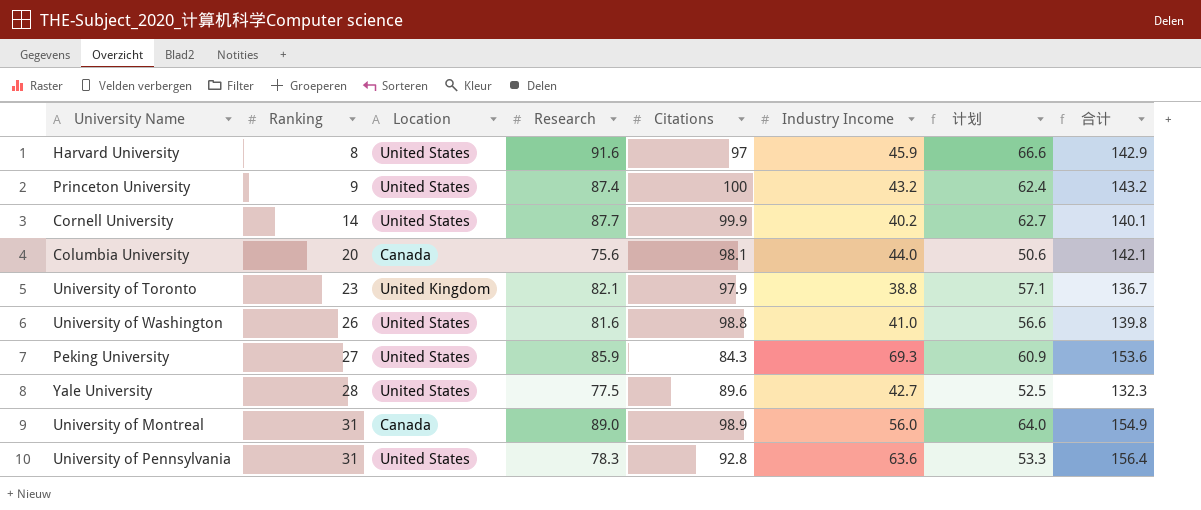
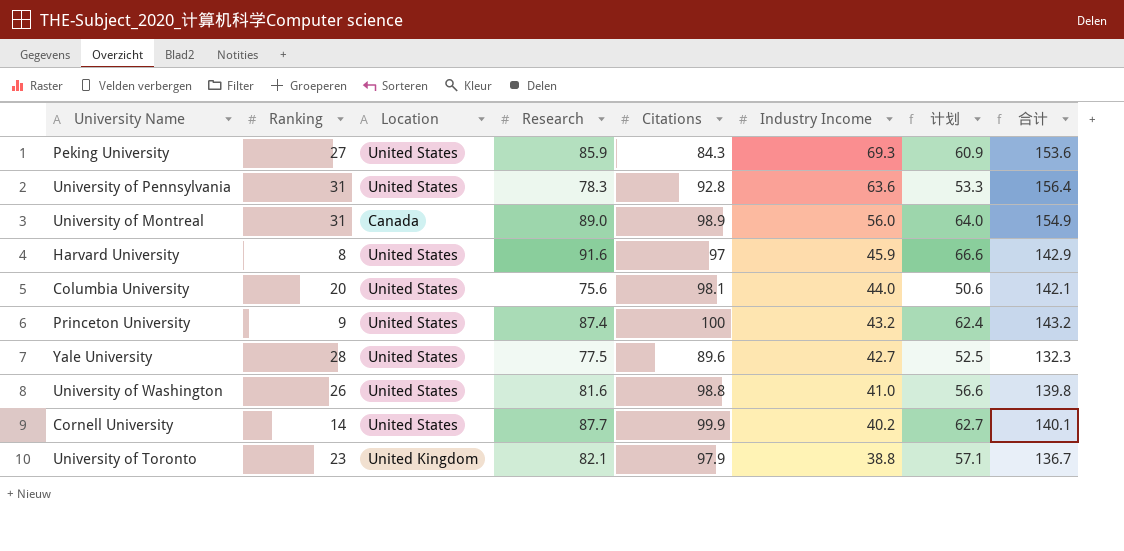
row order: Ranking ascending -> Industry Income descending
Columbia University | Location: Canada -> United States

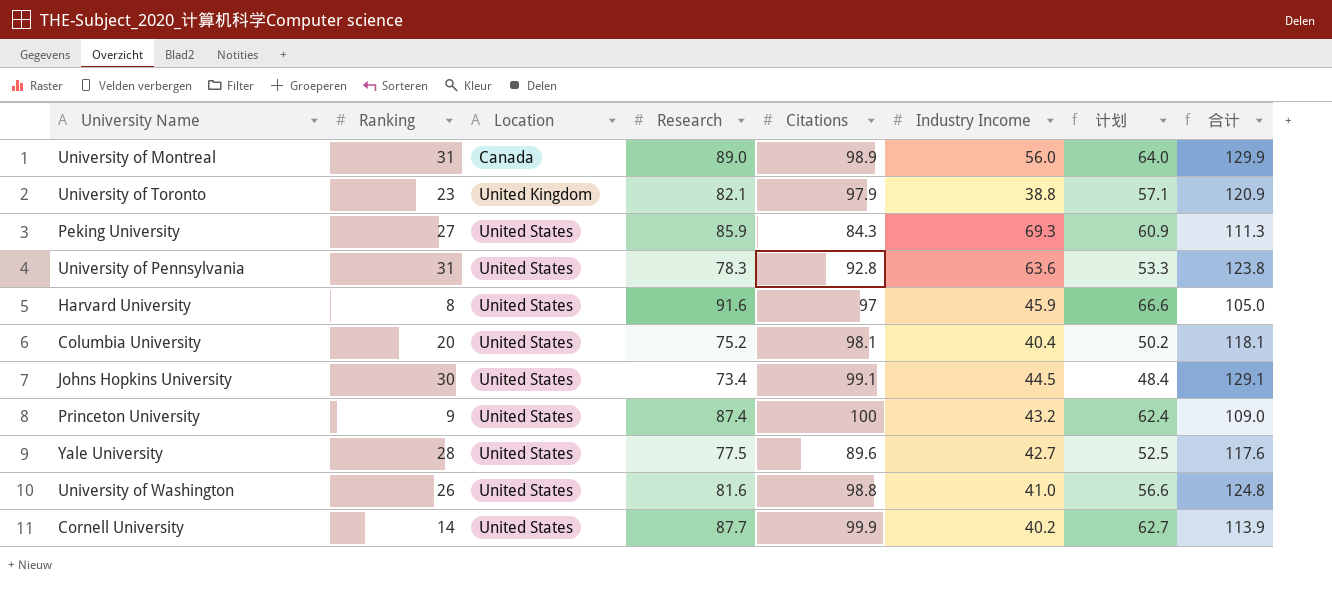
row order: Industry Income descending -> Location ascending
column 合计 | formula: [Citations] + [Industry Income] -> [Ranking] + [Citations]
Columbia University | Research: 75.6 -> 75.2
Columbia University | Industry Income: 44.0 -> 40.4
Columbia University | 计划: 50.6 -> 50.2
row Johns Hopkins University: none -> 30 | United States | 73.4 | 99.1 | 44.5 | 48.4 | 129.1

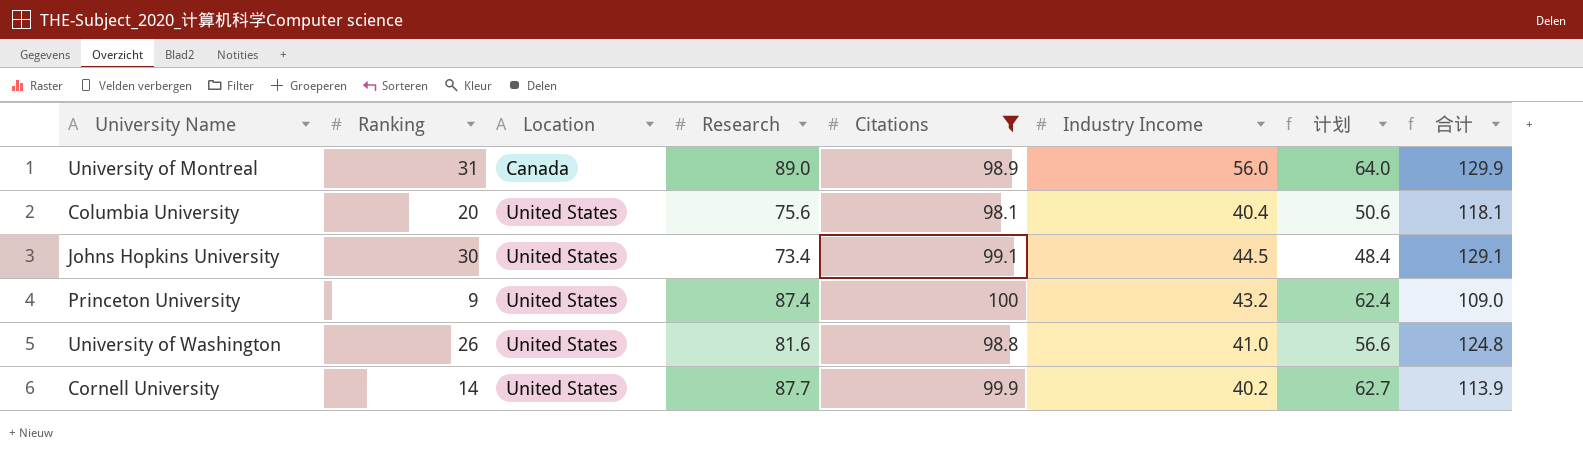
filter: none -> Citations >= 98.1
Columbia University | Research: 75.2 -> 75.6
Columbia University | 计划: 50.2 -> 50.6

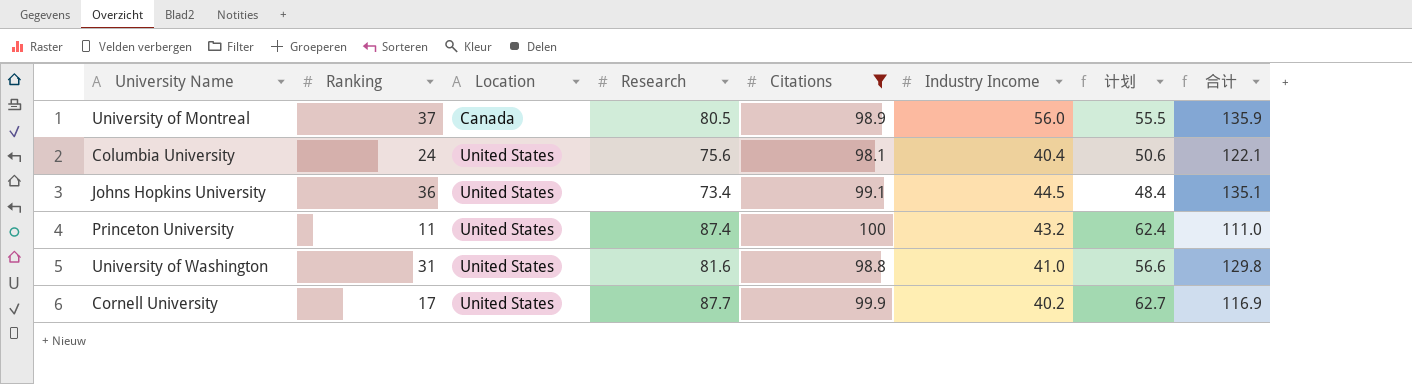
University of Montreal | Ranking: 31 -> 37
University of Montreal | Research: 89.0 -> 80.5
University of Montreal | 计划: 64.0 -> 55.5
University of Montreal | 合计: 129.9 -> 135.9
Columbia University | Ranking: 20 -> 24
Columbia University | 合计: 118.1 -> 122.1
Johns Hopkins University | Ranking: 30 -> 36
Johns Hopkins University | 合计: 129.1 -> 135.1
Princeton University | Ranking: 9 -> 11
Princeton University | 合计: 109.0 -> 111.0
University of Washington | Ranking: 26 -> 31
University of Washington | 合计: 124.8 -> 129.8
Cornell University | Ranking: 14 -> 17
Cornell University | 合计: 113.9 -> 116.9

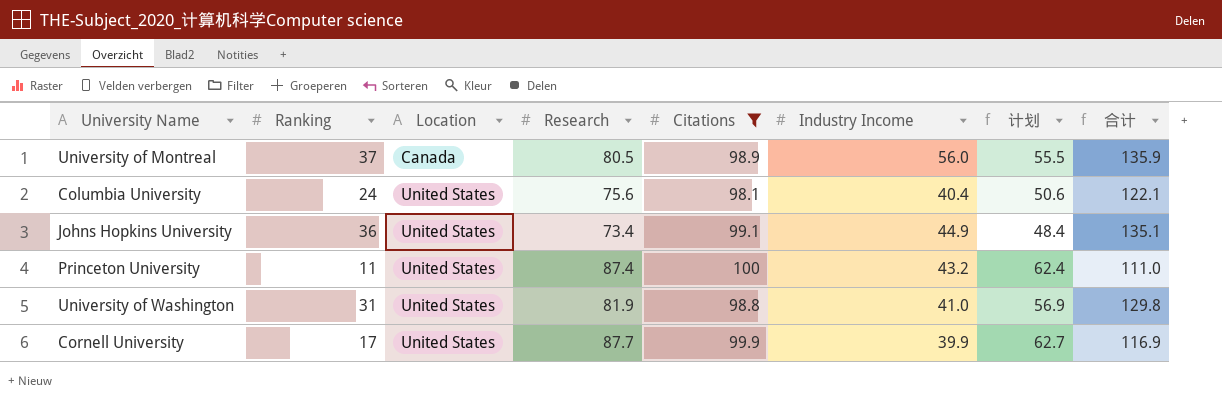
Johns Hopkins University | Industry Income: 44.5 -> 44.9
University of Washington | Research: 81.6 -> 81.9
University of Washington | 计划: 56.6 -> 56.9
Cornell University | Industry Income: 40.2 -> 39.9

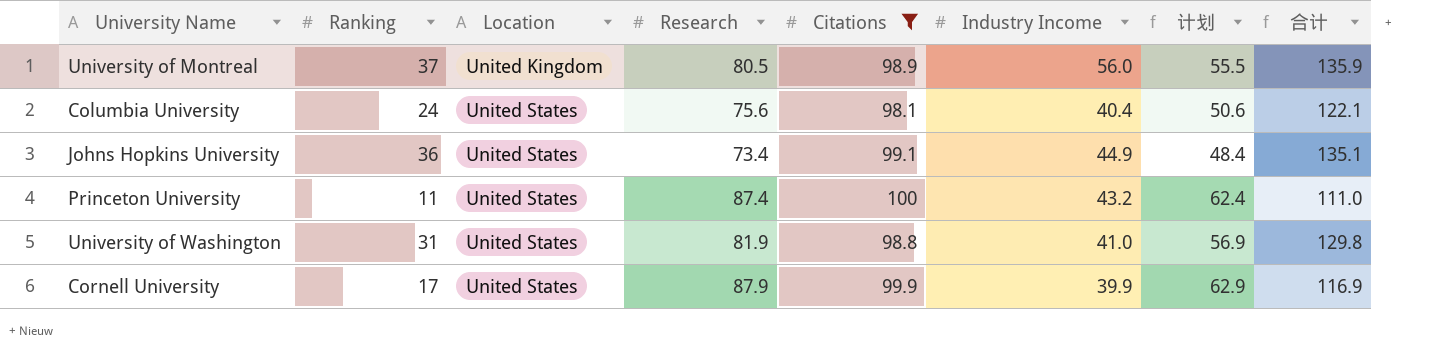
University of Montreal | Location: Canada -> United Kingdom
Cornell University | Research: 87.7 -> 87.9
Cornell University | 计划: 62.7 -> 62.9

